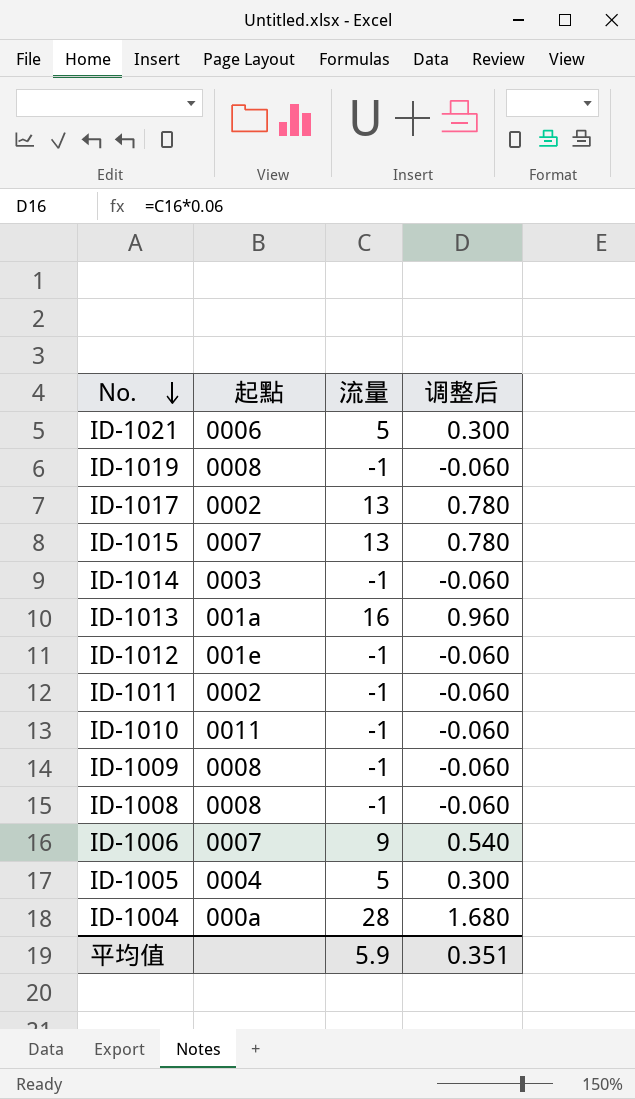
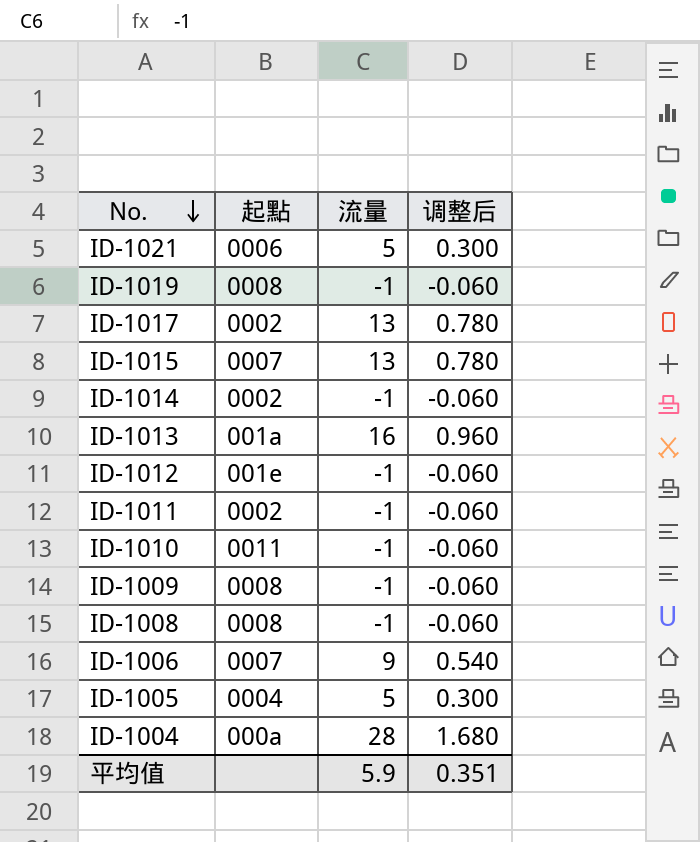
ID-1014 | 起點: 0003 -> 0002

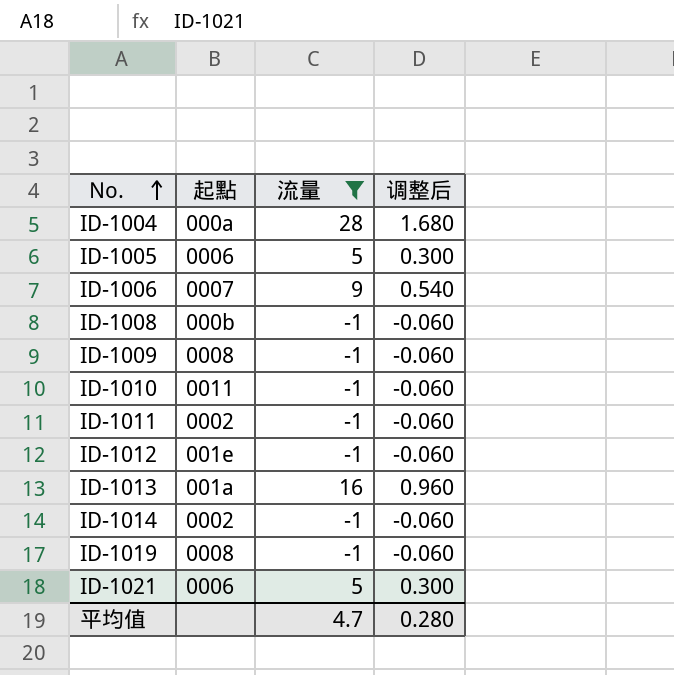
filter: none -> 流量 != 13
row order: No. descending -> No. ascending
ID-1005 | 起點: 0004 -> 0006
ID-1008 | 起點: 0008 -> 000b
平均值 | 流量: 5.9 -> 4.7
平均值 | 调整后: 0.351 -> 0.280

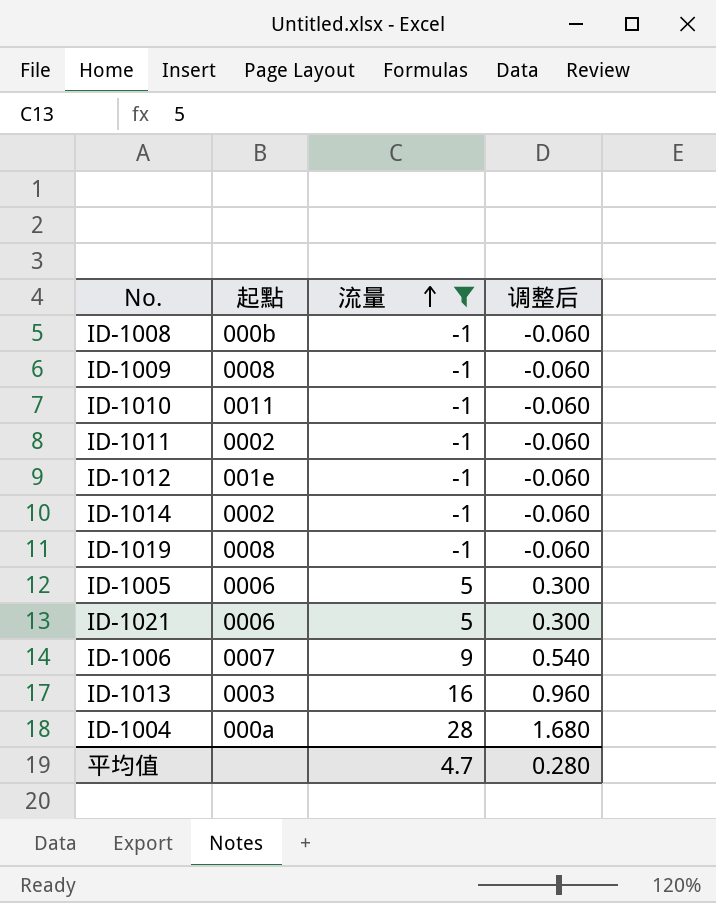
row order: No. ascending -> 流量 ascending
ID-1013 | 起點: 001a -> 0003

